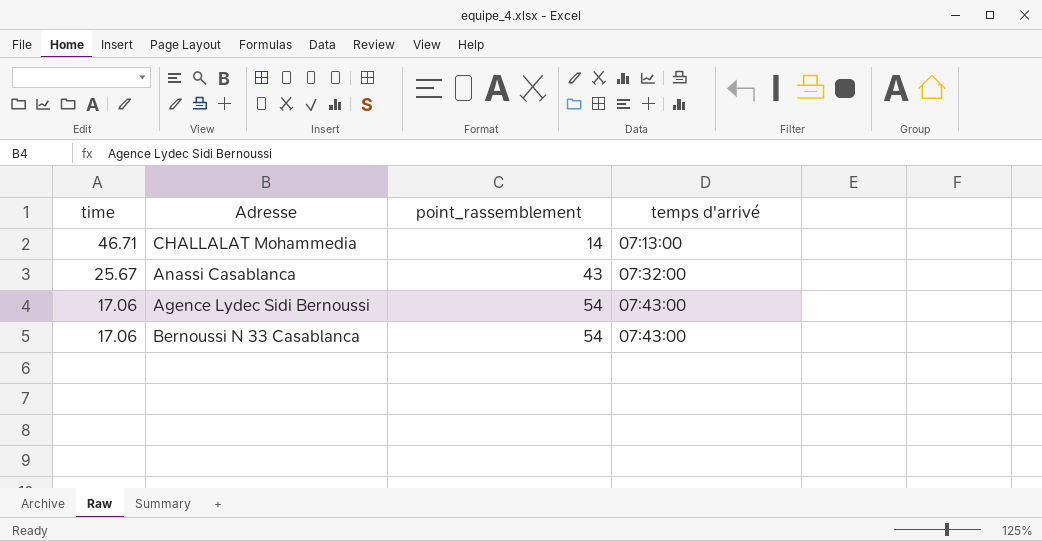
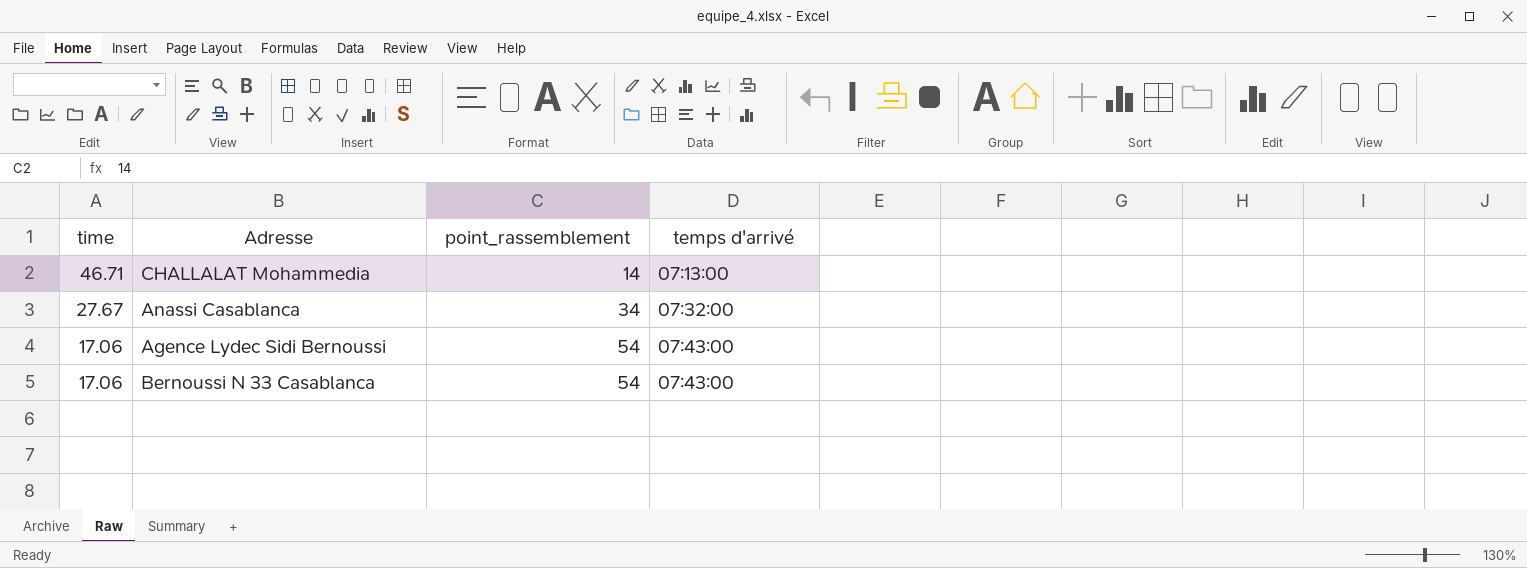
Anassi Casablanca | time: 25.67 -> 27.67
Anassi Casablanca | point_rassemblement: 43 -> 34

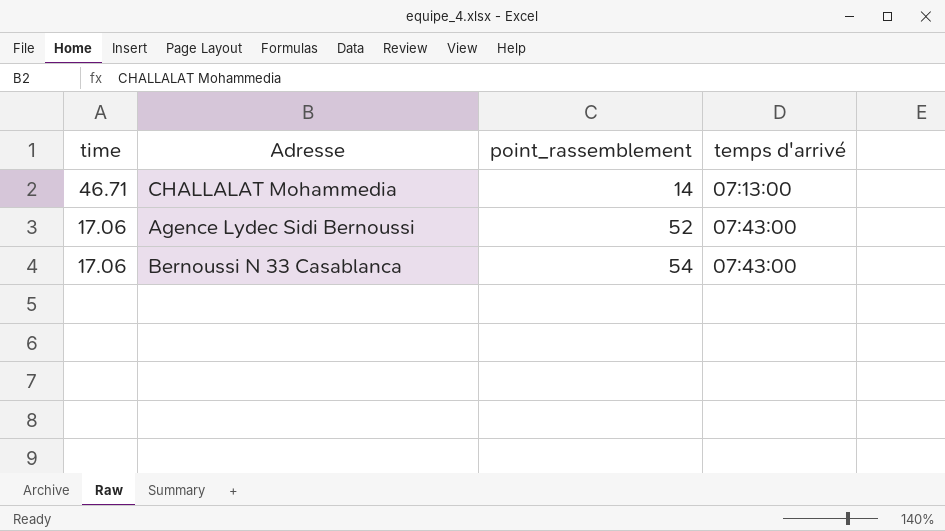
row Anassi Casablanca: 27.67 | 34 | 07:32:00 -> none
Agence Lydec Sidi Bernoussi | point_rassemblement: 54 -> 52

